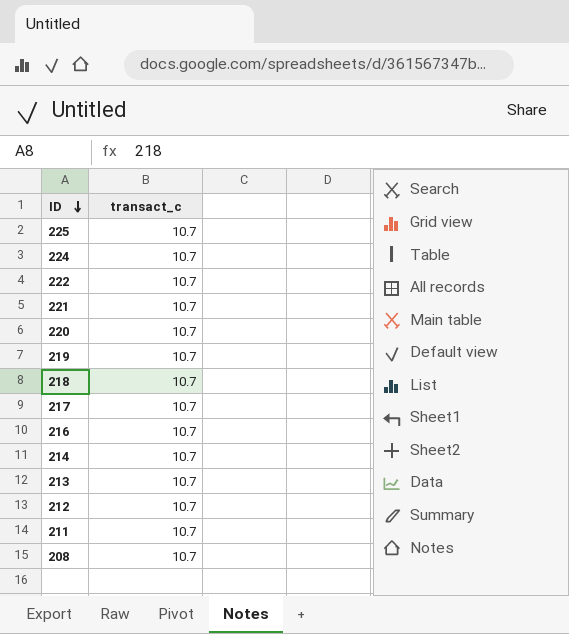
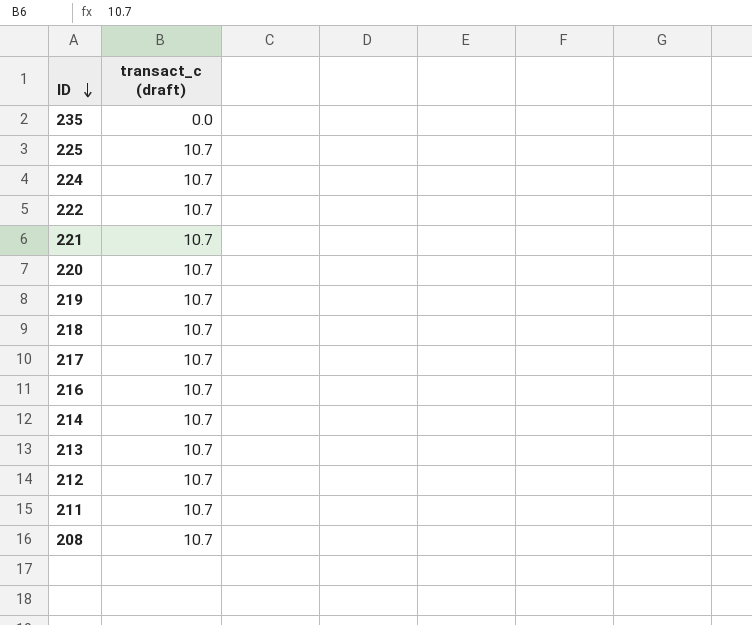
column name: transact_c -> transact_c (draft)
row 235: none -> 0.0

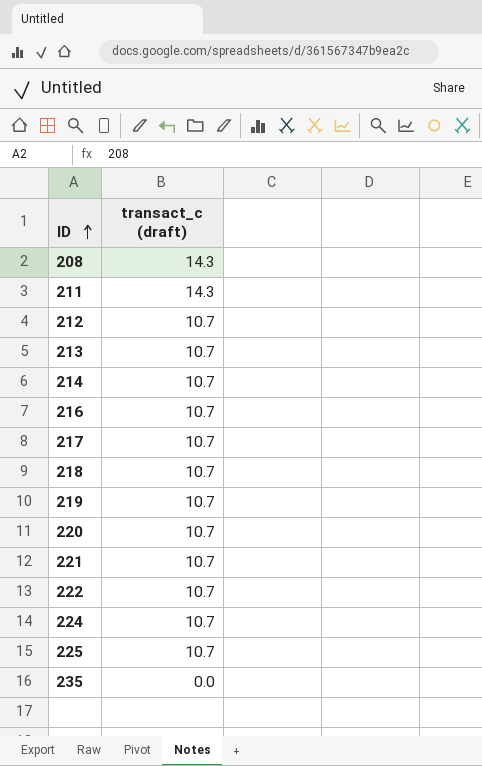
row order: ID descending -> ID ascending
208 | transact_c (draft): 10.7 -> 14.3
211 | transact_c (draft): 10.7 -> 14.3

